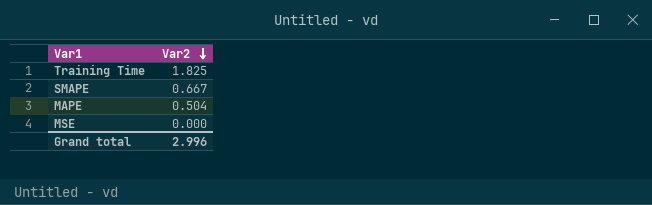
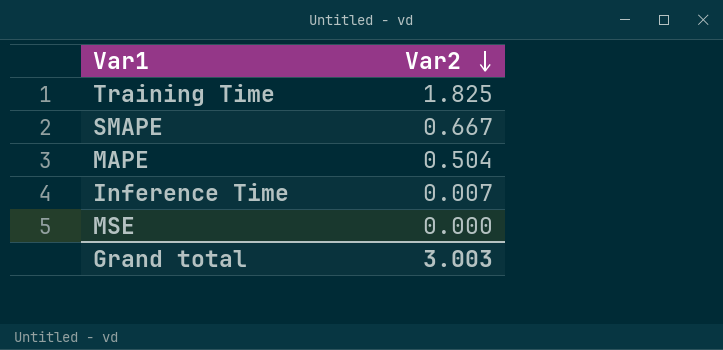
row Inference Time: none -> 0.007
Grand total | Var2: 2.996 -> 3.003

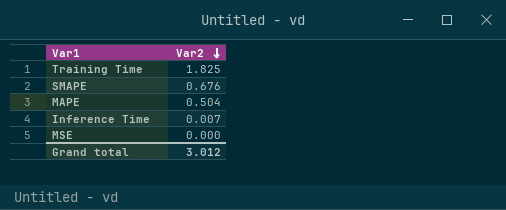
SMAPE | Var2: 0.667 -> 0.676
Grand total | Var2: 3.003 -> 3.012

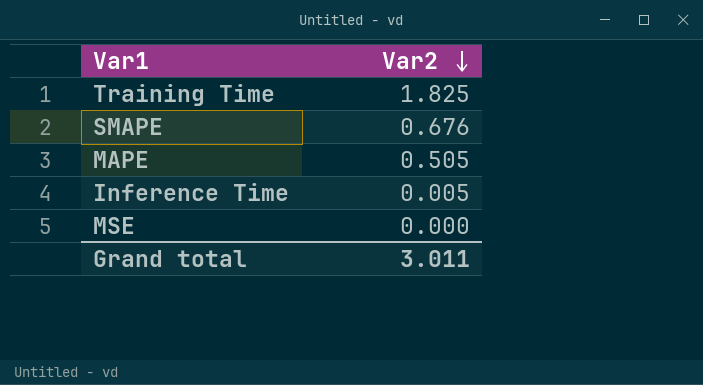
MAPE | Var2: 0.504 -> 0.505
Inference Time | Var2: 0.007 -> 0.005
Grand total | Var2: 3.012 -> 3.011

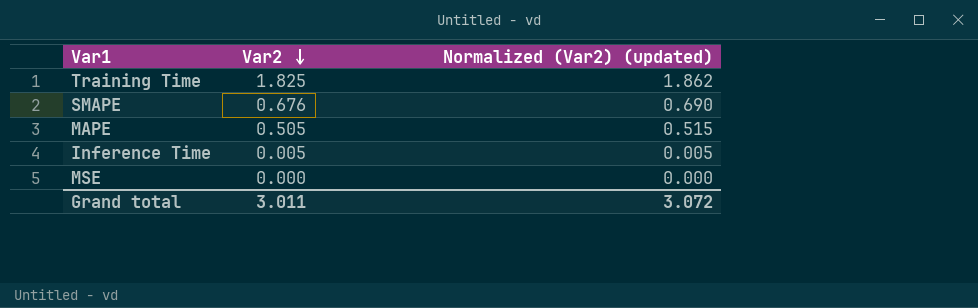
column Normalized (Var2) (updated) | formula: none -> [Var2] * 1.02

